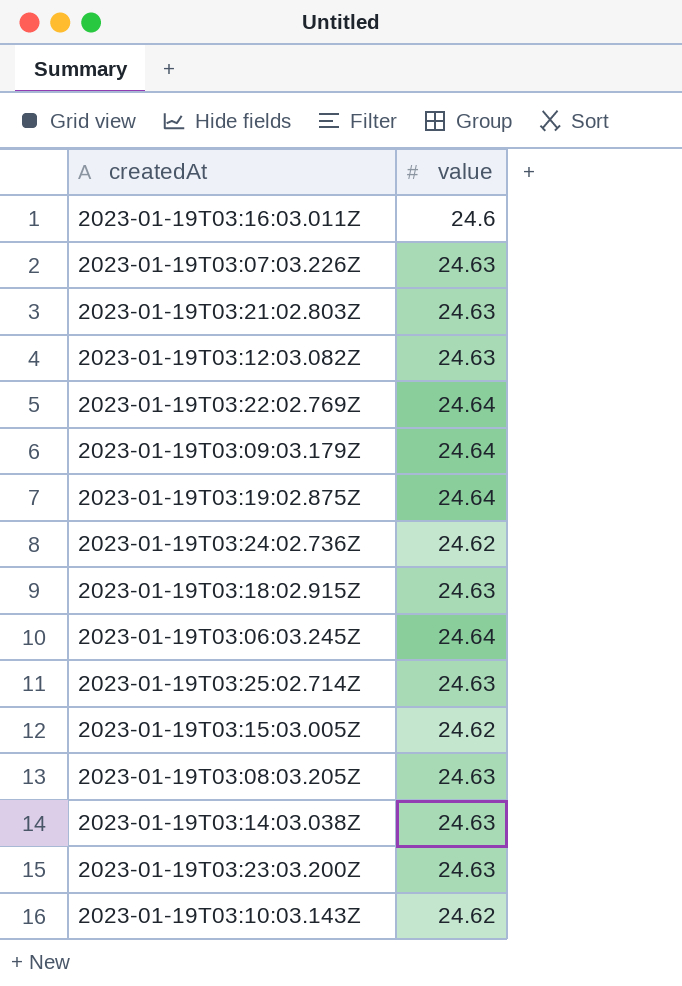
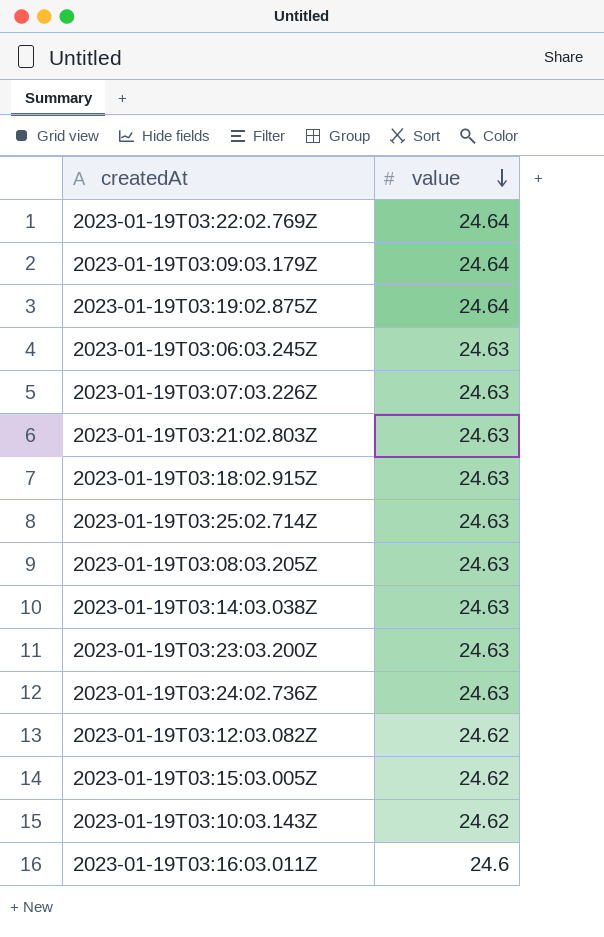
row order: none -> value descending
2023-01-19T03:06:03.245Z | value: 24.64 -> 24.63
2023-01-19T03:24:02.736Z | value: 24.62 -> 24.63
2023-01-19T03:12:03.082Z | value: 24.63 -> 24.62

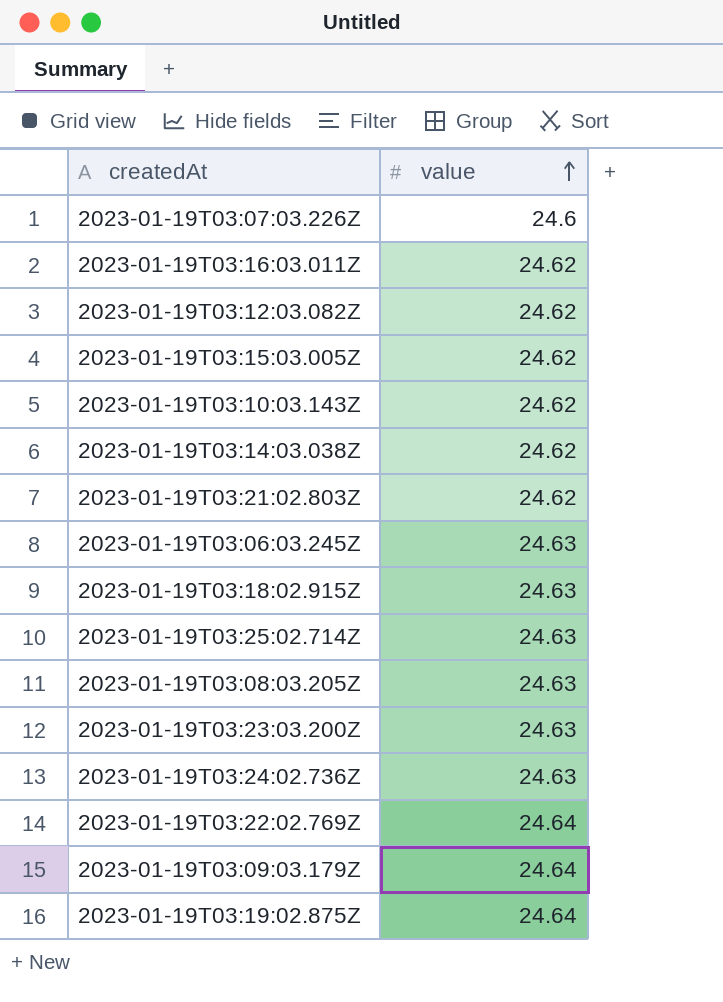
row order: value descending -> value ascending
2023-01-19T03:07:03.226Z | value: 24.63 -> 24.6
2023-01-19T03:16:03.011Z | value: 24.6 -> 24.62
2023-01-19T03:14:03.038Z | value: 24.63 -> 24.62
2023-01-19T03:21:02.803Z | value: 24.63 -> 24.62

